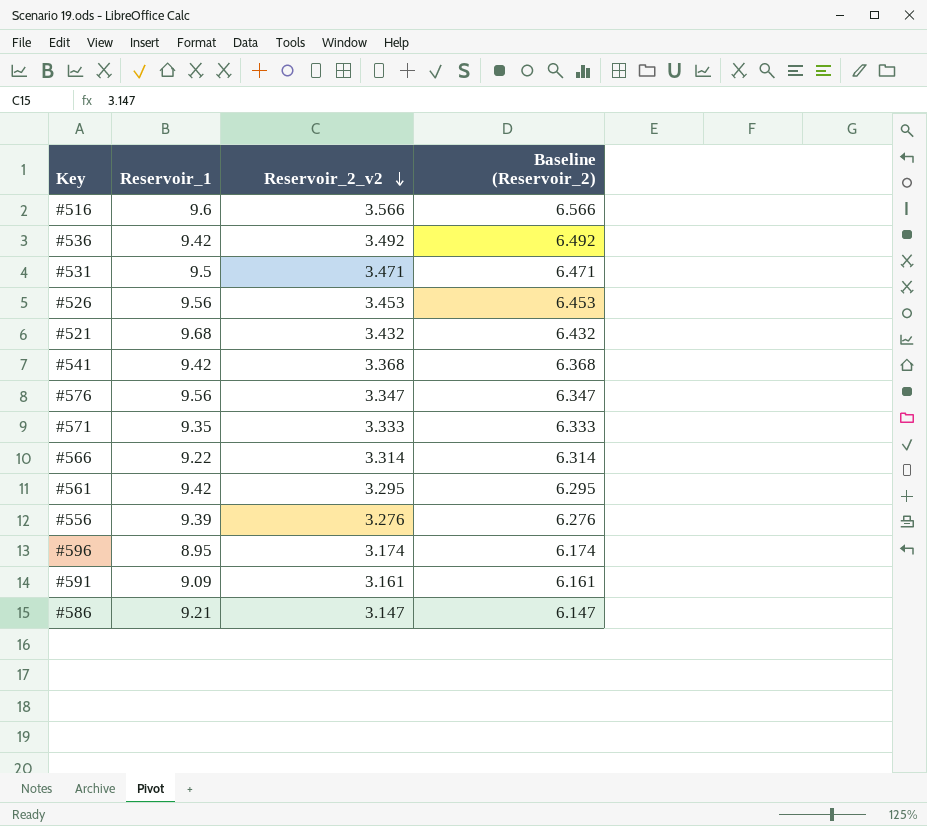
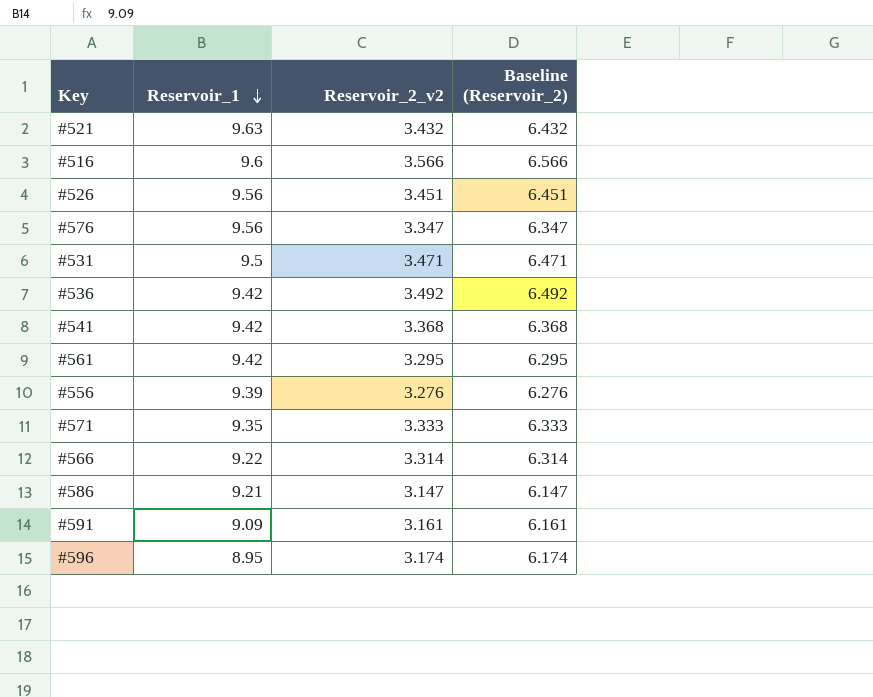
row order: Reservoir_2_v2 descending -> Reservoir_1 descending
#521 | Reservoir_1: 9.68 -> 9.63
#526 | Reservoir_2_v2: 3.453 -> 3.451
#526 | Baseline (Reservoir_2): 6.453 -> 6.451

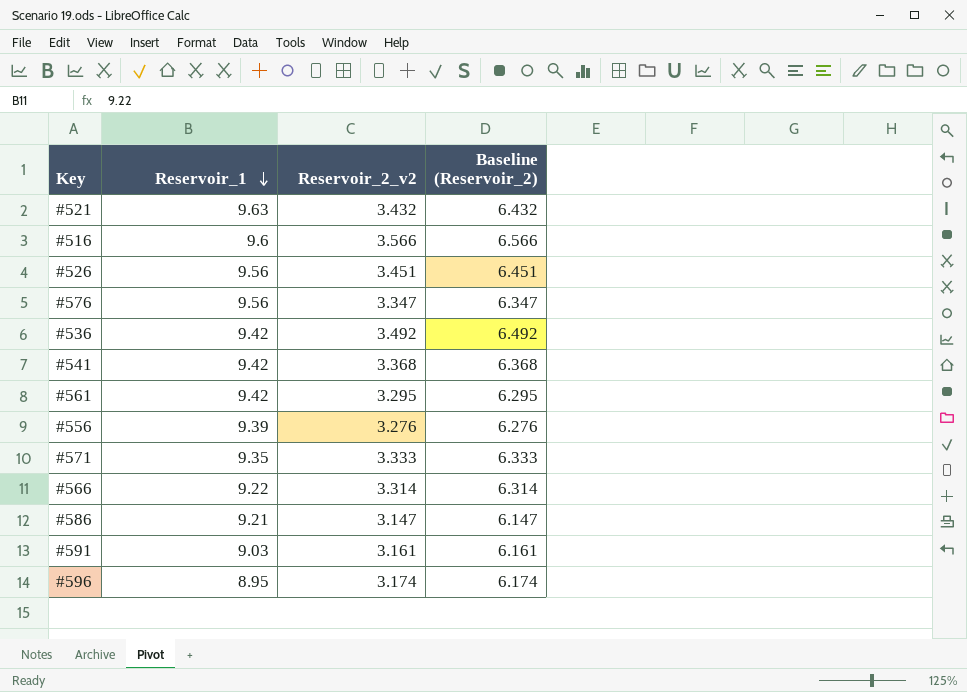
row #531: 9.5 | 3.471 | 6.471 -> none
#591 | Reservoir_1: 9.09 -> 9.03

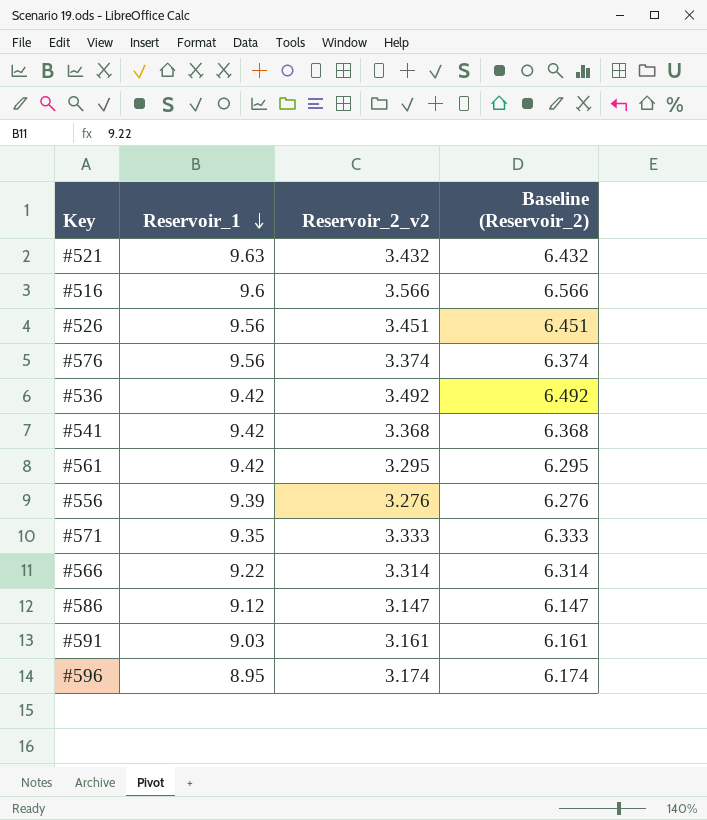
#576 | Reservoir_2_v2: 3.347 -> 3.374
#576 | Baseline (Reservoir_2): 6.347 -> 6.374
#586 | Reservoir_1: 9.21 -> 9.12

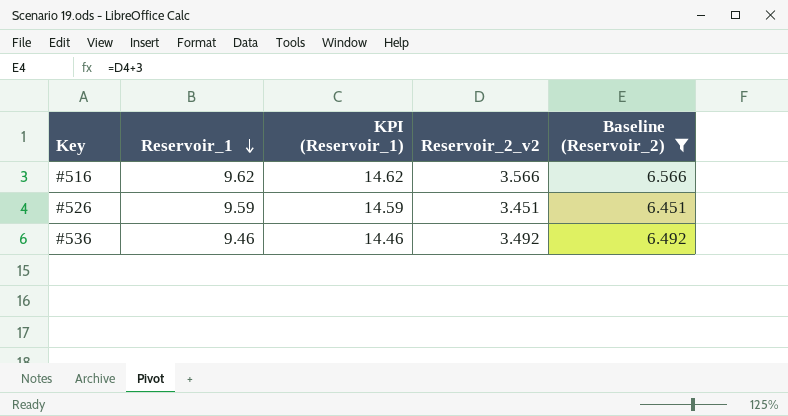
filter: none -> Baseline (Reservoir_2) >= 6.451
column KPI (Reservoir_1) | formula: none -> [Reservoir_1] + 5
#516 | Reservoir_1: 9.6 -> 9.62
#526 | Reservoir_1: 9.56 -> 9.59
#536 | Reservoir_1: 9.42 -> 9.46

